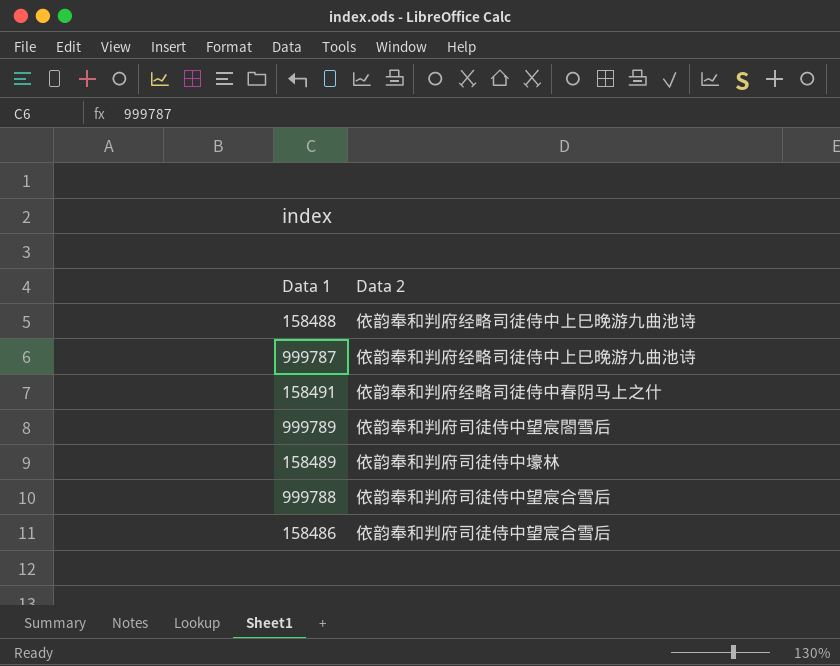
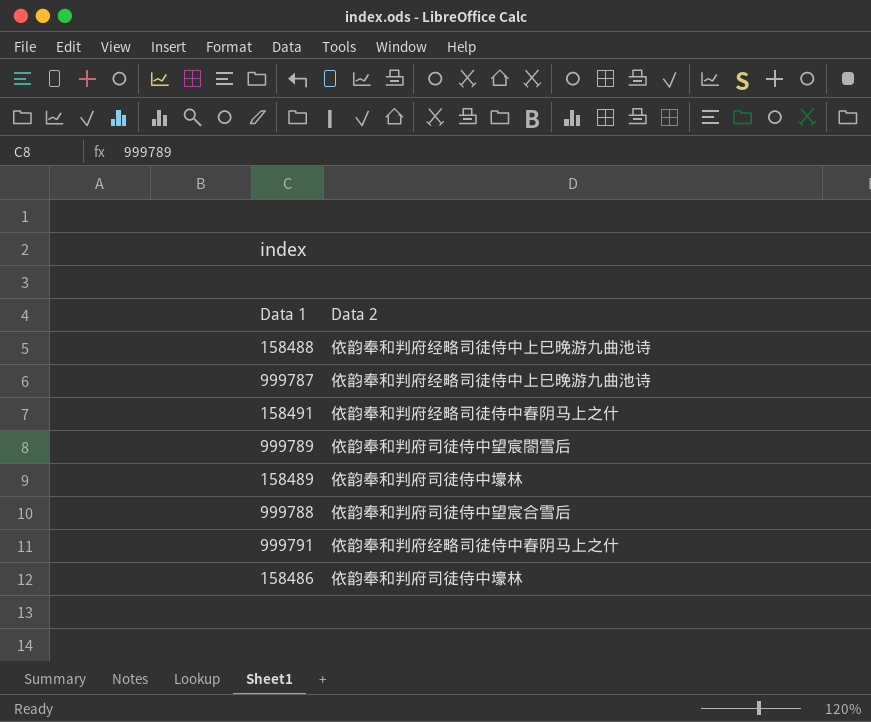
row 999791: none -> 依韵奉和判府经略司徒侍中春阴马上之什
158486 | Data 2: 依韵奉和判府司徒侍中望宸合雪后 -> 依韵奉和判府司徒侍中壕林

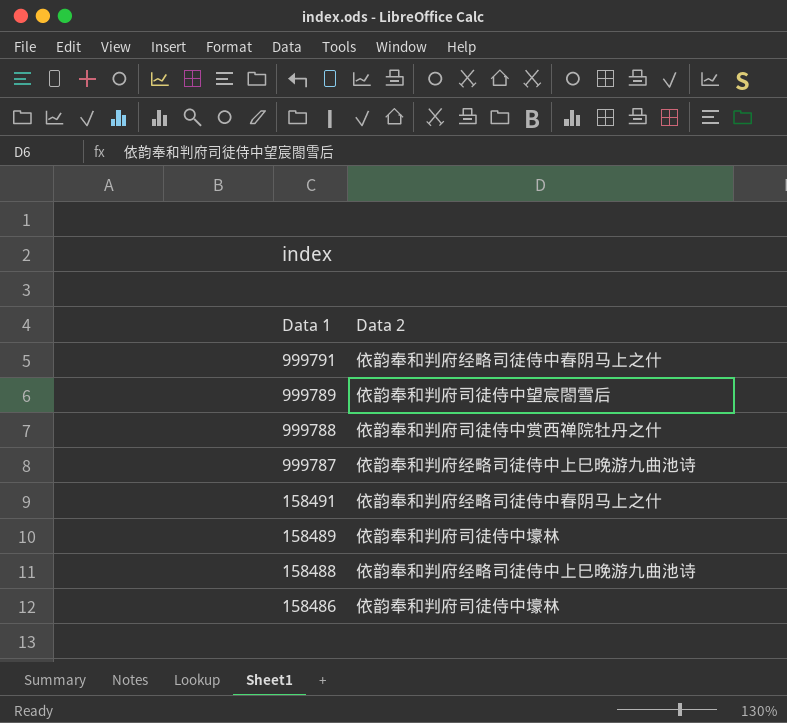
row order: none -> Data 1 descending
999788 | Data 2: 依韵奉和判府司徒侍中望宸合雪后 -> 依韵奉和判府司徒侍中赏西禅院牡丹之什

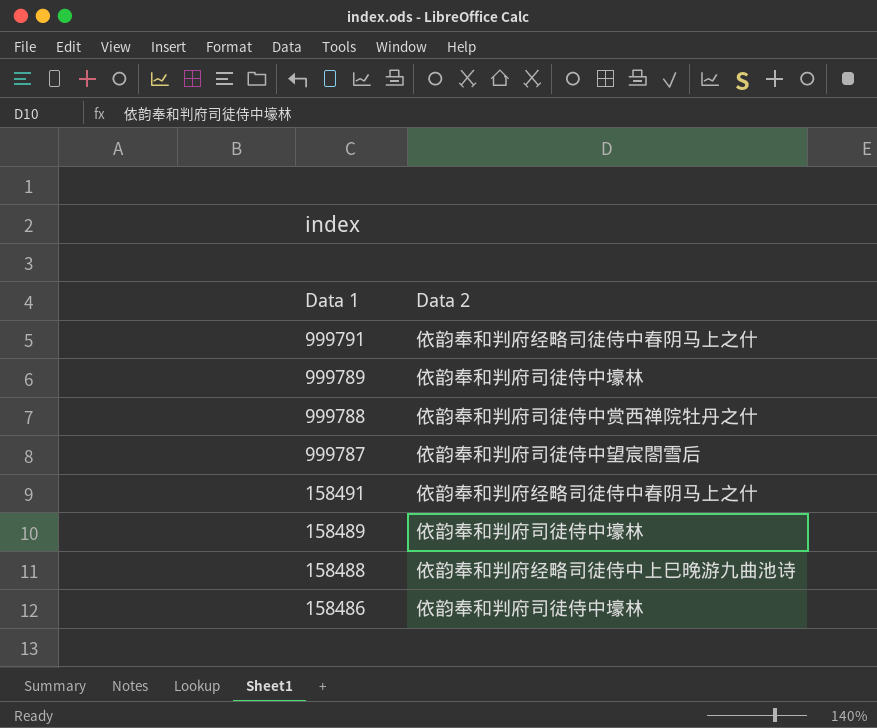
999789 | Data 2: 依韵奉和判府司徒侍中望宸閤雪后 -> 依韵奉和判府司徒侍中壕林
999787 | Data 2: 依韵奉和判府经略司徒侍中上巳晚游九曲池诗 -> 依韵奉和判府司徒侍中望宸閤雪后

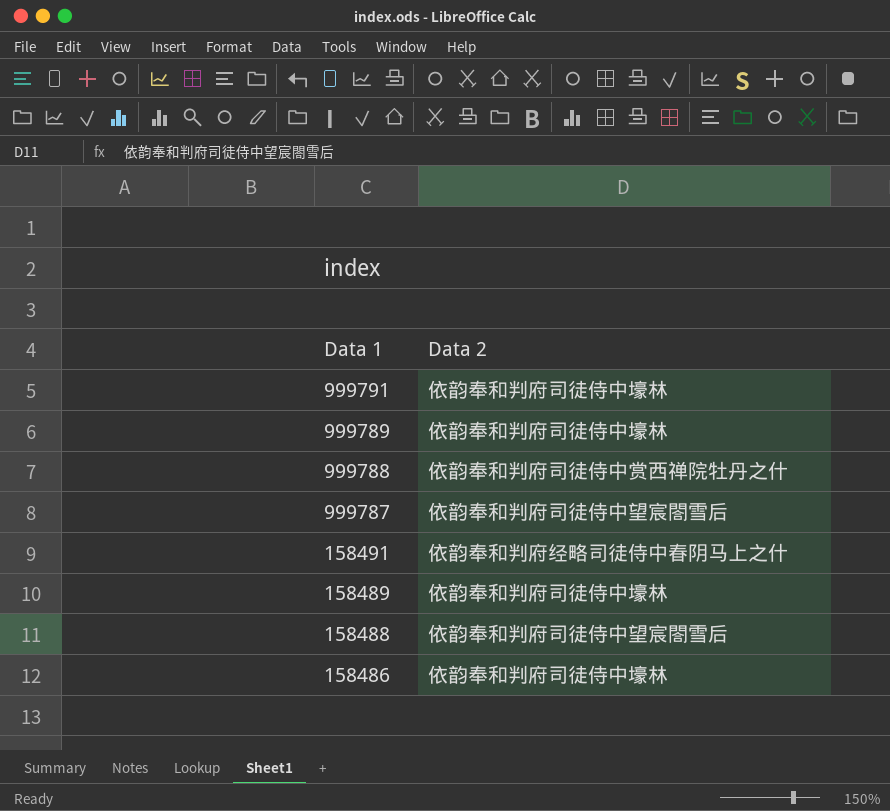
999791 | Data 2: 依韵奉和判府经略司徒侍中春阴马上之什 -> 依韵奉和判府司徒侍中壕林
158488 | Data 2: 依韵奉和判府经略司徒侍中上巳晚游九曲池诗 -> 依韵奉和判府司徒侍中望宸閤雪后

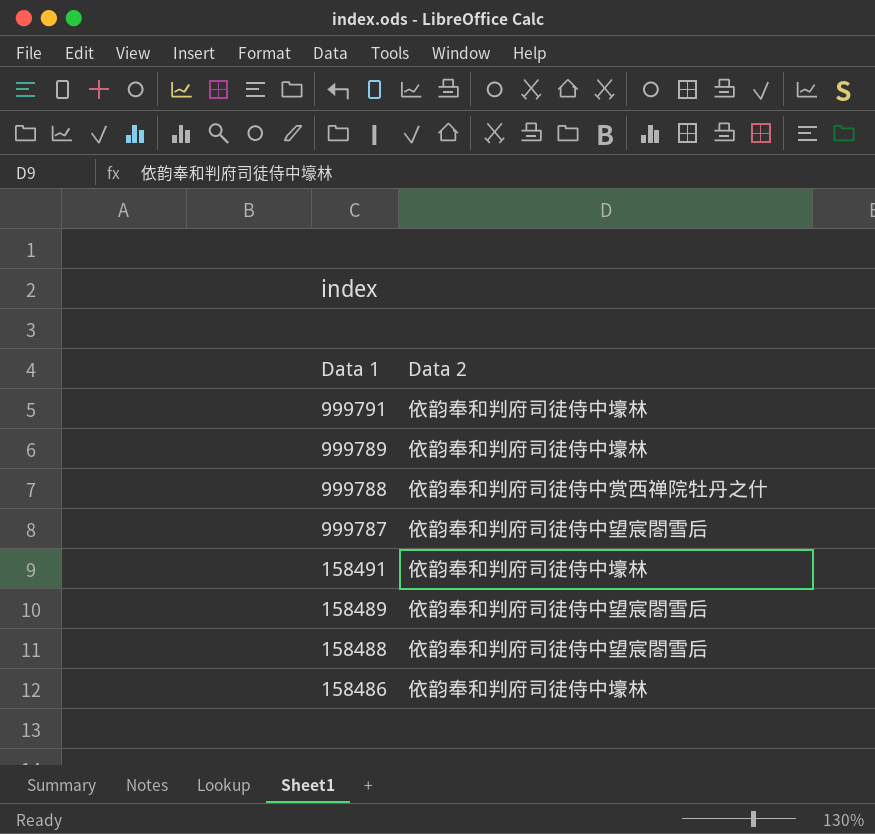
158491 | Data 2: 依韵奉和判府经略司徒侍中春阴马上之什 -> 依韵奉和判府司徒侍中壕林
158489 | Data 2: 依韵奉和判府司徒侍中壕林 -> 依韵奉和判府司徒侍中望宸閤雪后

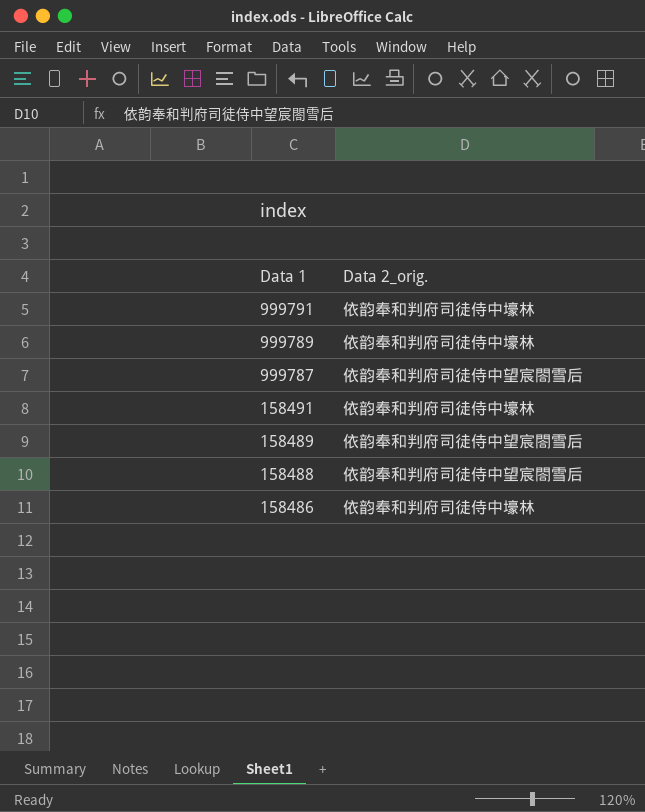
column name: Data 2 -> Data 2_orig.
row 999788: 依韵奉和判府司徒侍中赏西禅院牡丹之什 -> none

